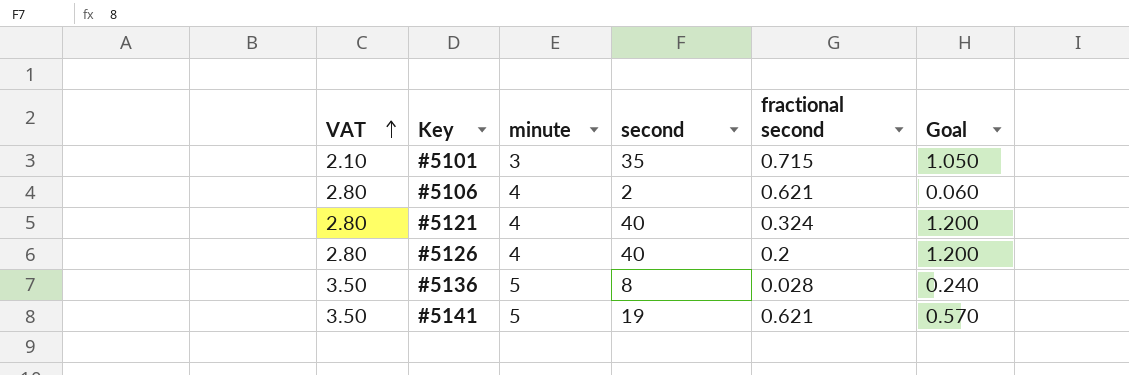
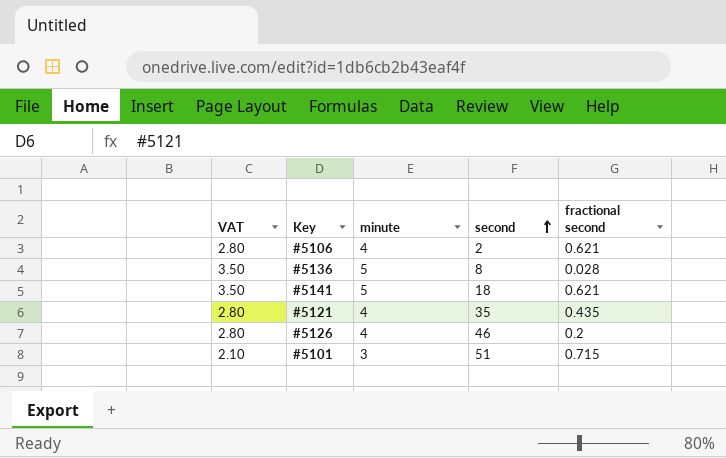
row order: VAT ascending -> second ascending
column Goal | formula: [second] * 0.03 -> none
#5141 | second: 19 -> 18
#5121 | second: 40 -> 35
#5121 | fractional second: 0.324 -> 0.435
#5126 | second: 40 -> 46
#5101 | second: 35 -> 51

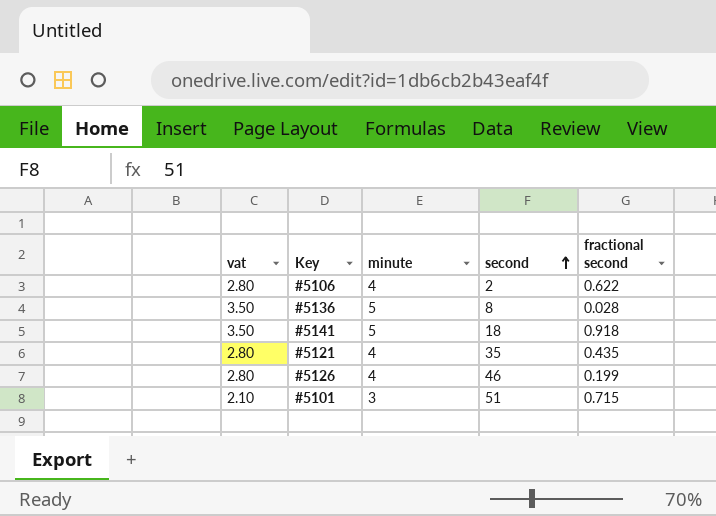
column name: VAT -> vat
#5106 | fractional second: 0.621 -> 0.622
#5141 | fractional second: 0.621 -> 0.918
#5126 | fractional second: 0.2 -> 0.199

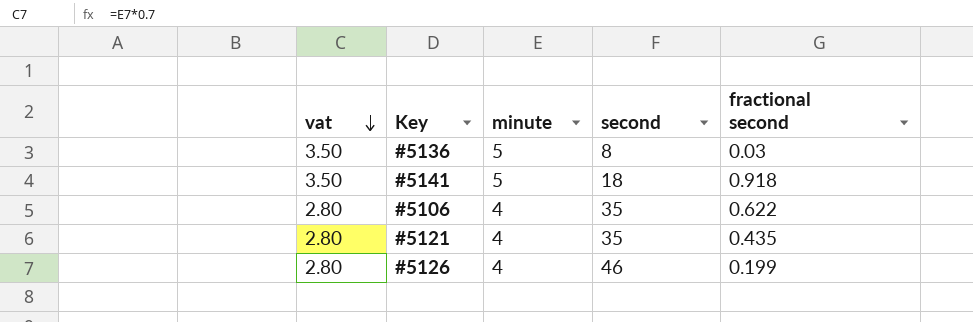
row order: second ascending -> vat descending
row #5101: 2.10 | 3 | 51 | 0.715 -> none
#5136 | fractional second: 0.028 -> 0.03
#5106 | second: 2 -> 35

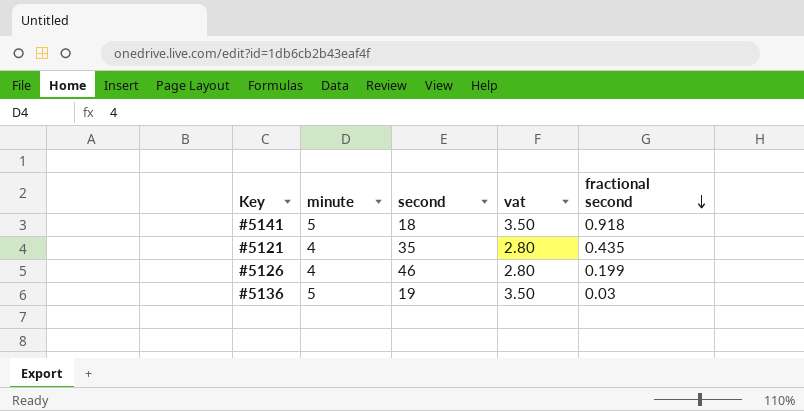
row order: vat descending -> fractional second descending
column vat | position: 1 -> 4
row #5106: 2.80 | 4 | 35 | 0.622 -> none
#5136 | second: 8 -> 19

